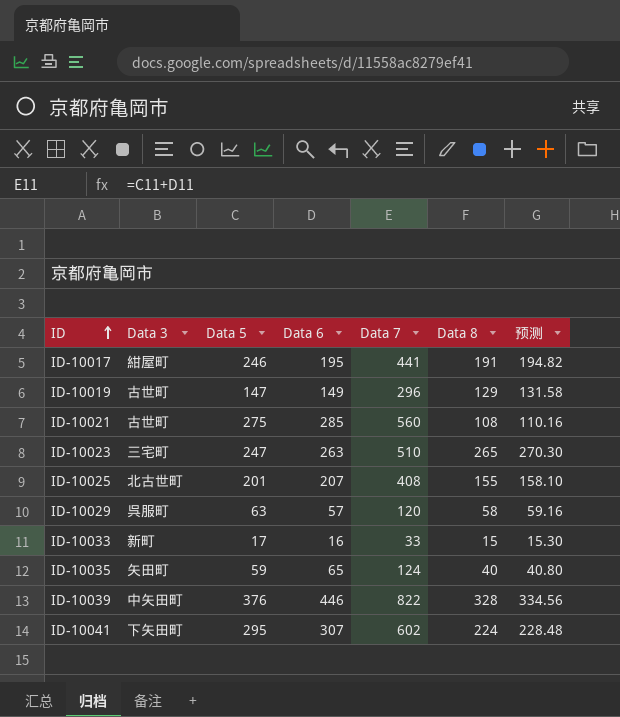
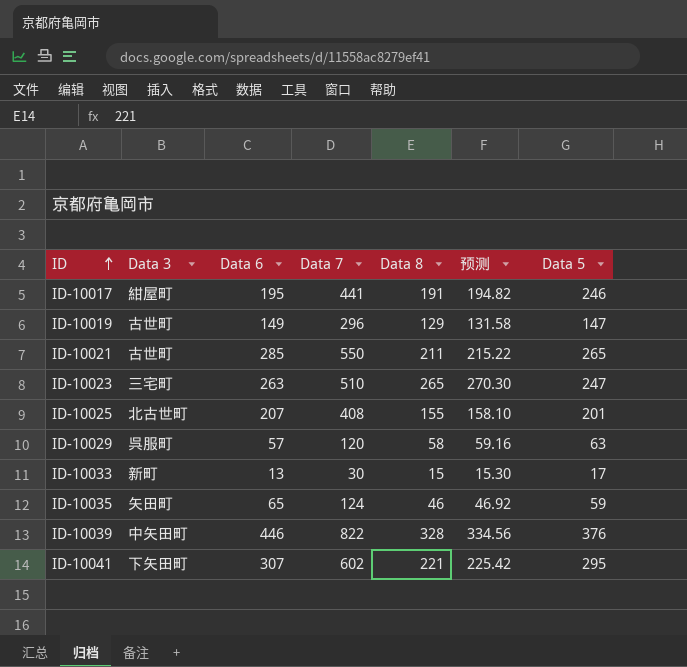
column Data 5 | position: 3 -> 7
ID-10021 | Data 7: 560 -> 550
ID-10021 | Data 8: 108 -> 211
ID-10021 | 预测: 110.16 -> 215.22
ID-10021 | Data 5: 275 -> 265
ID-10033 | Data 6: 16 -> 13
ID-10033 | Data 7: 33 -> 30
ID-10035 | Data 8: 40 -> 46
ID-10035 | 预测: 40.80 -> 46.92
ID-10041 | Data 8: 224 -> 221
ID-10041 | 预测: 228.48 -> 225.42

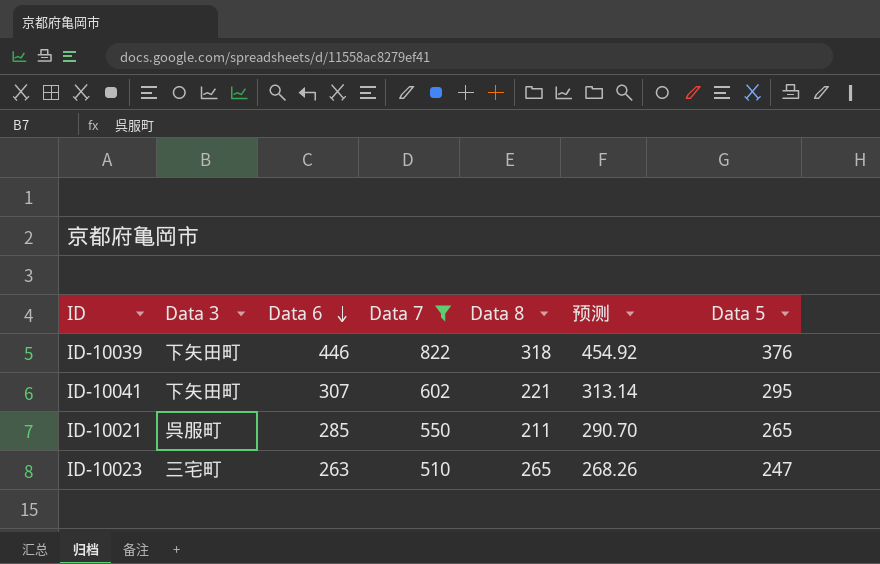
filter: none -> Data 7 >= 510
row order: ID ascending -> Data 6 descending
column 预测 | formula: [Data 8] * 1.02 -> [Data 6] * 1.02
ID-10039 | Data 3: 中矢田町 -> 下矢田町
ID-10039 | Data 8: 328 -> 318
ID-10021 | Data 3: 古世町 -> 呉服町

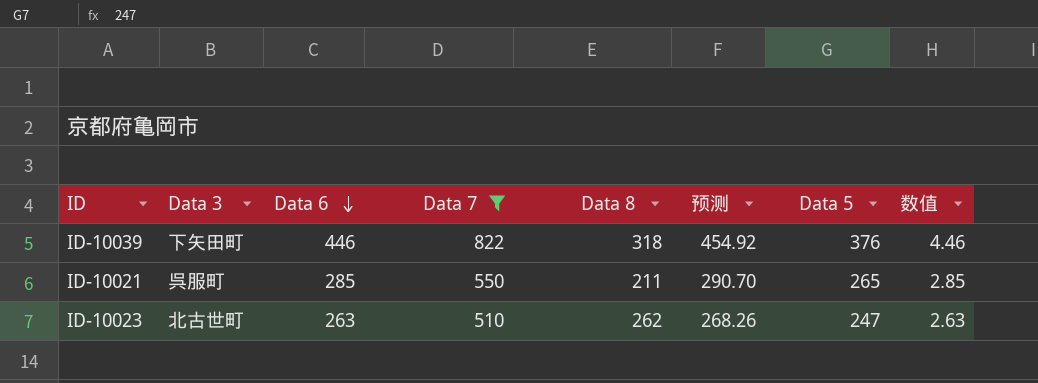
column 数值 | formula: none -> [Data 6] * 0.01
row ID-10041: 下矢田町 | 307 | 602 | 221 | 313.14 | 295 -> none
ID-10023 | Data 3: 三宅町 -> 北古世町
ID-10023 | Data 8: 265 -> 262

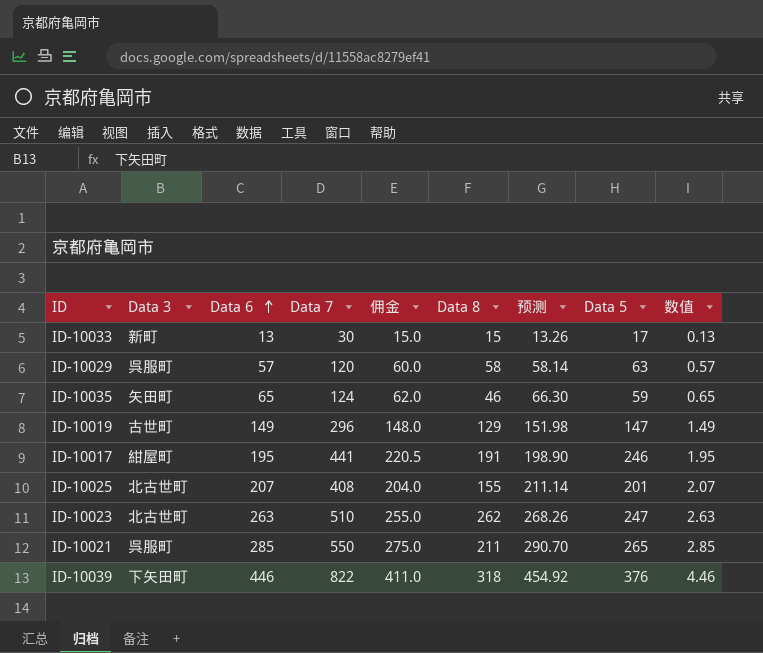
filter: Data 7 >= 510 -> none
row order: Data 6 descending -> Data 6 ascending
column 佣金 | formula: none -> [Data 7] * 0.5

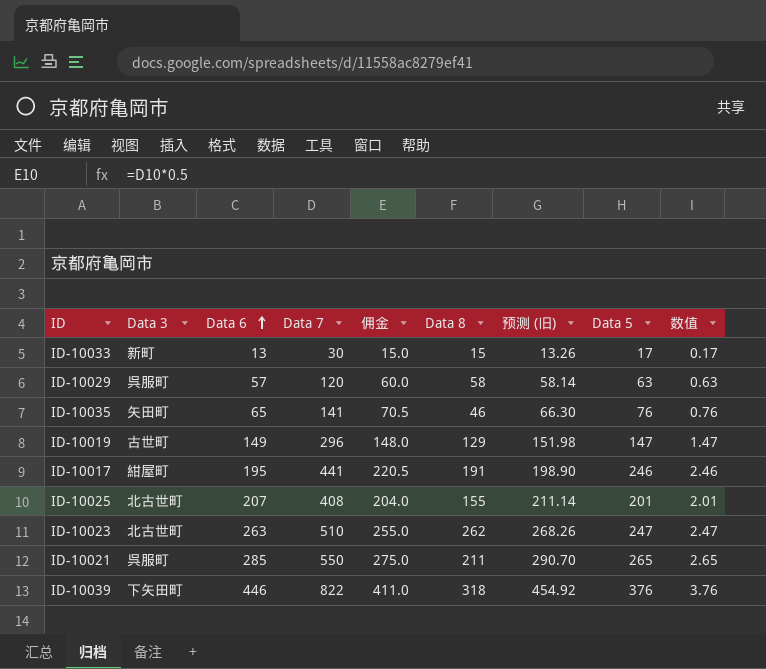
column name: 预测 -> 预测 (旧)
column 数值 | formula: [Data 6] * 0.01 -> [Data 5] * 0.01
ID-10035 | Data 7: 124 -> 141
ID-10035 | 佣金: 62.0 -> 70.5
ID-10035 | Data 5: 59 -> 76

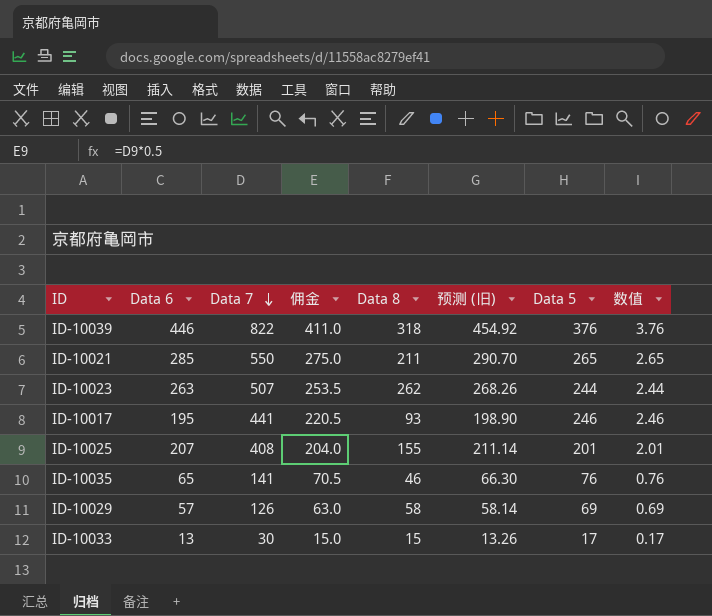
row order: Data 6 ascending -> Data 7 descending
column Data 3 | position: 2 -> none
row ID-10019: 古世町 | 149 | 296 | 148.0 | 129 | 151.98 | 147 | 1.47 -> none
ID-10023 | Data 7: 510 -> 507
ID-10023 | 佣金: 255.0 -> 253.5
ID-10023 | Data 5: 247 -> 244
ID-10023 | 数值: 2.47 -> 2.44
ID-10017 | Data 8: 191 -> 93
ID-10029 | Data 7: 120 -> 126
ID-10029 | 佣金: 60.0 -> 63.0
ID-10029 | Data 5: 63 -> 69
ID-10029 | 数值: 0.63 -> 0.69

